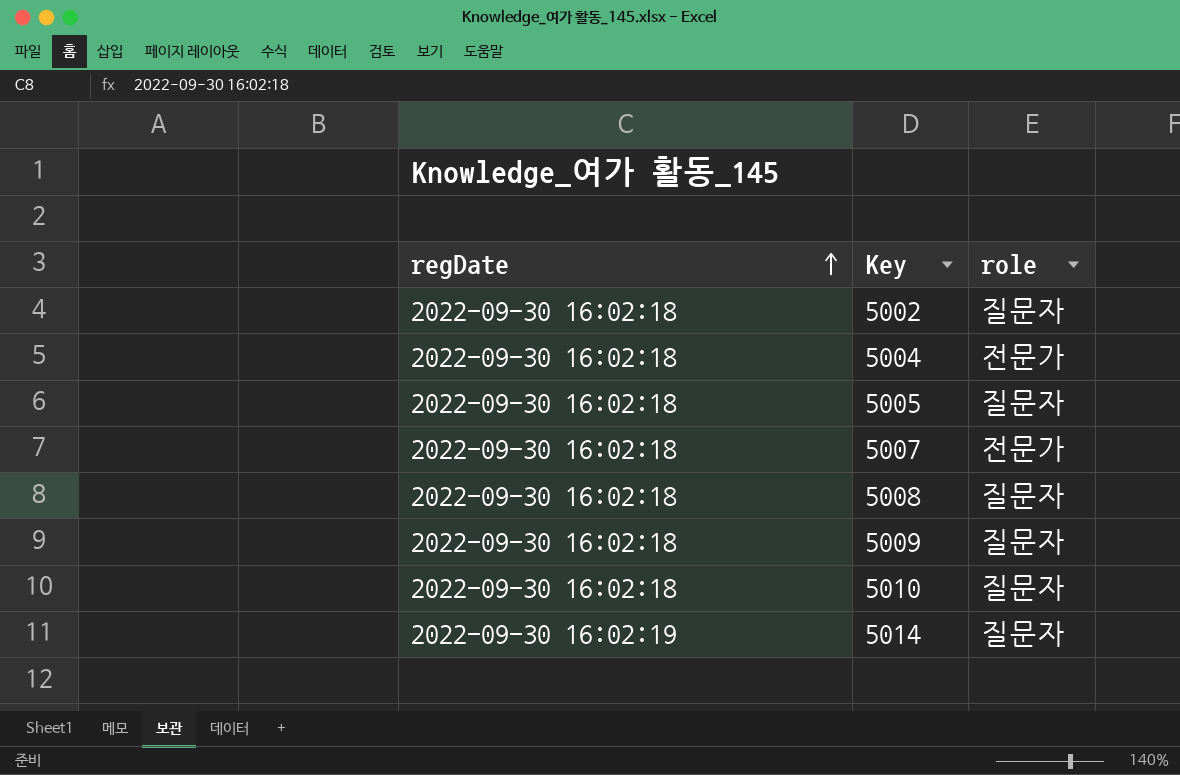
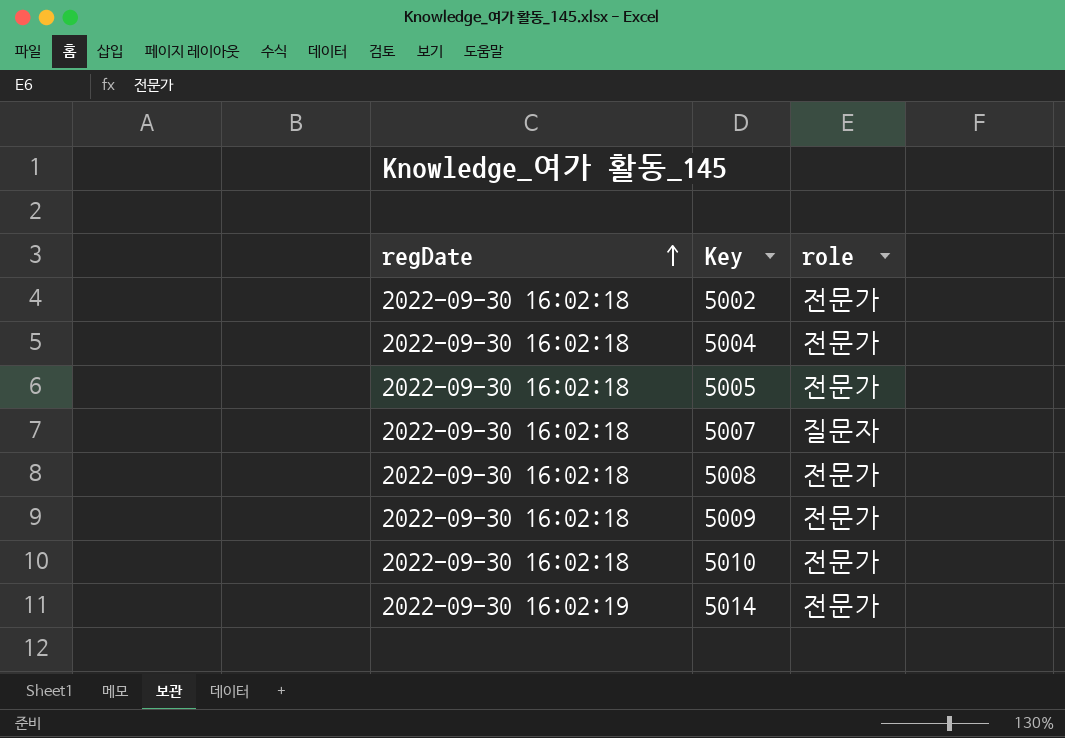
5002 | role: 질문자 -> 전문가
5005 | role: 질문자 -> 전문가
5007 | role: 전문가 -> 질문자
5008 | role: 질문자 -> 전문가
5009 | role: 질문자 -> 전문가
5010 | role: 질문자 -> 전문가
5014 | role: 질문자 -> 전문가

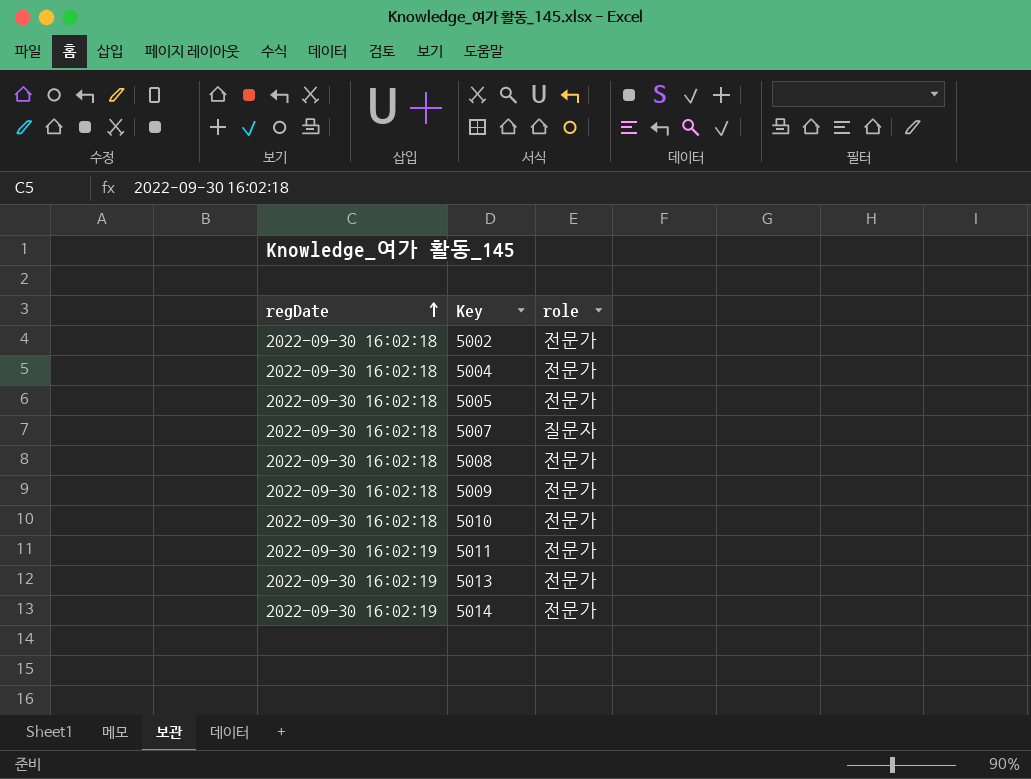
row 5011: none -> 2022-09-30 16:02:19 | 전문가
row 5013: none -> 2022-09-30 16:02:19 | 전문가

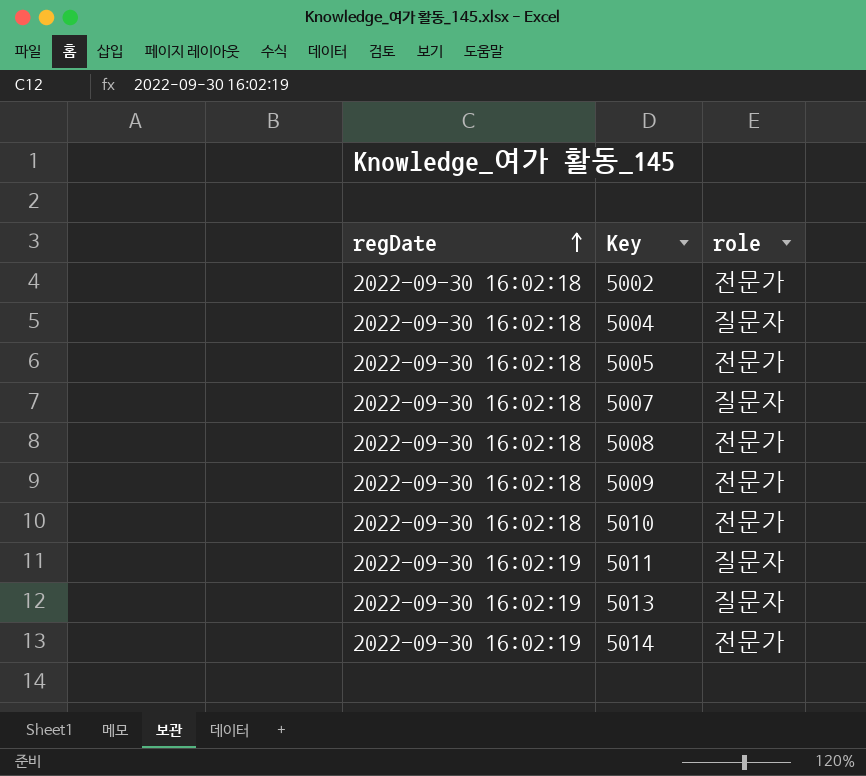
5004 | role: 전문가 -> 질문자
5011 | role: 전문가 -> 질문자
5013 | role: 전문가 -> 질문자

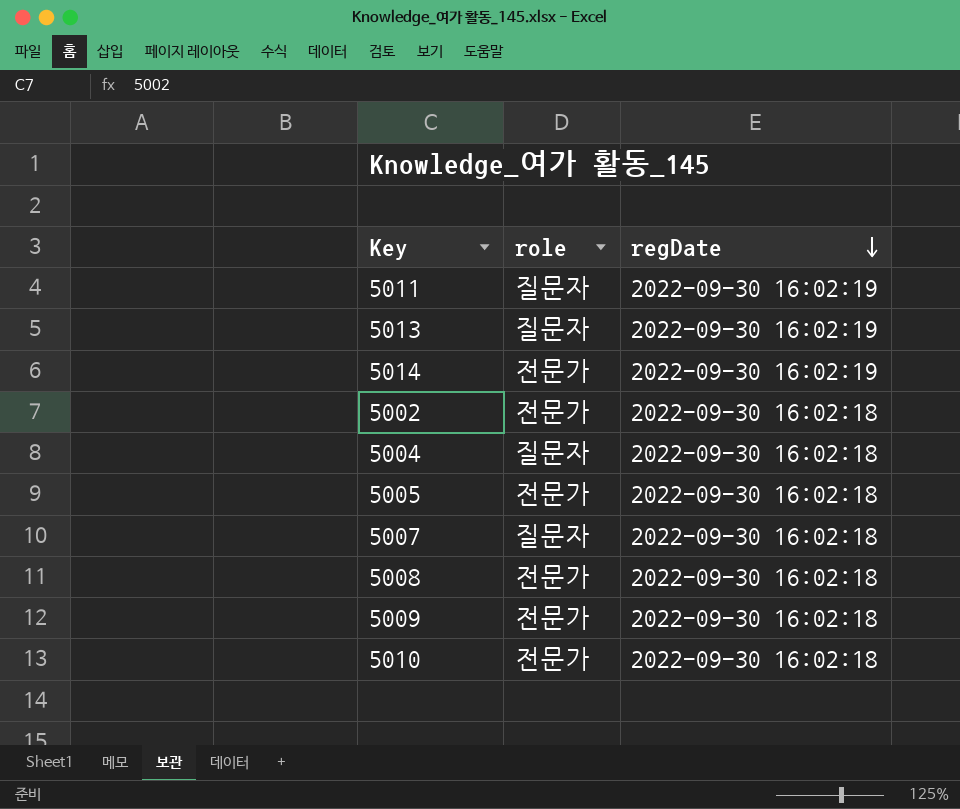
row order: regDate ascending -> regDate descending
column regDate | position: 1 -> 3

